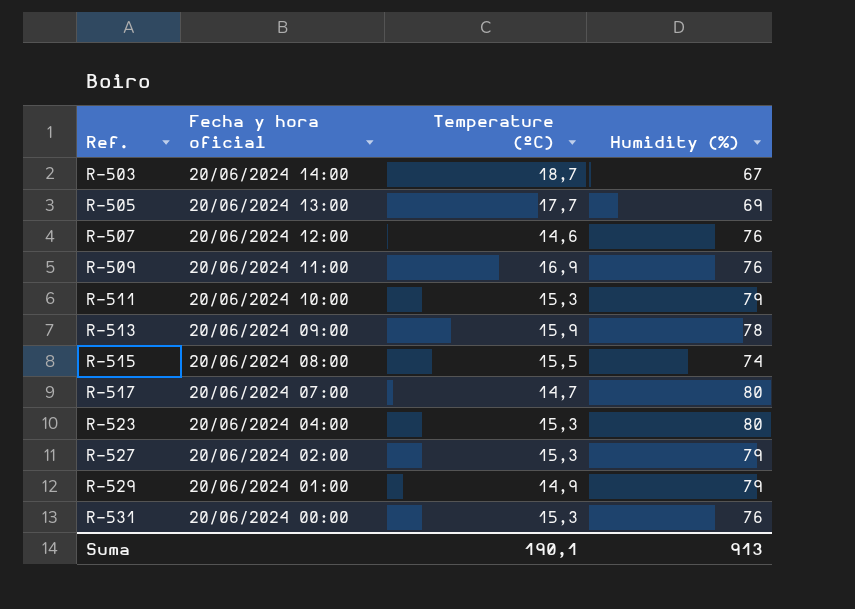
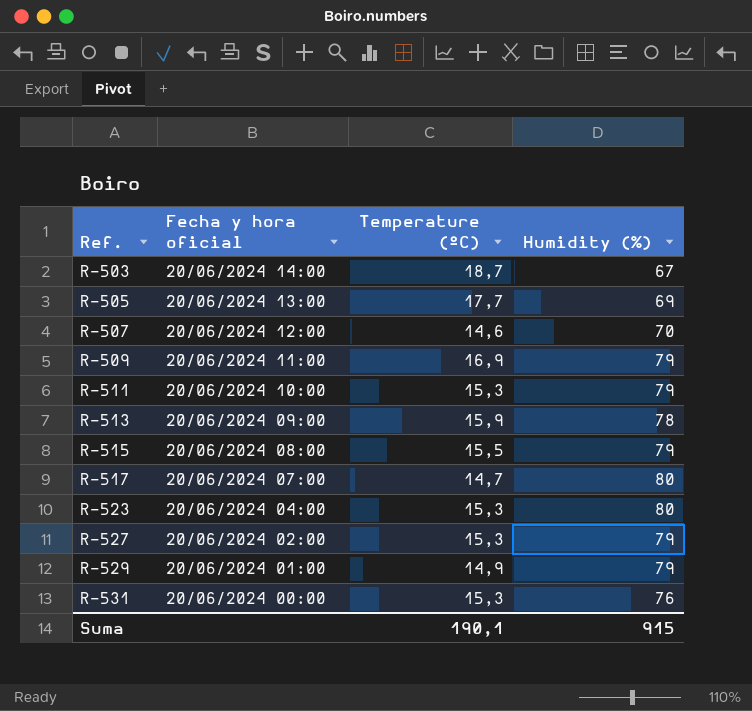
R-507 | Humidity (%): 76 -> 70
R-509 | Humidity (%): 76 -> 79
R-515 | Humidity (%): 74 -> 79
Suma | Humidity (%): 913 -> 915

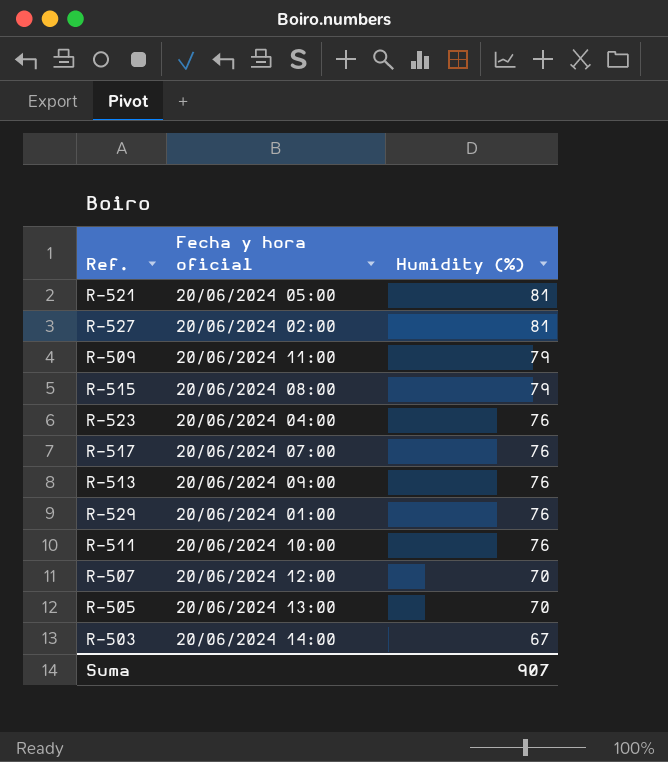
row order: Ref. ascending -> Humidity (%) descending
column Temperature (ºC) | position: 3 -> none
row R-531: 20/06/2024 00:00 | 15,3 | 76 -> none
row R-521: none -> 20/06/2024 05:00 | 81
R-527 | Humidity (%): 79 -> 81
R-523 | Humidity (%): 80 -> 76
R-517 | Humidity (%): 80 -> 76
R-513 | Humidity (%): 78 -> 76
R-529 | Humidity (%): 79 -> 76
R-511 | Humidity (%): 79 -> 76
R-505 | Humidity (%): 69 -> 70
Suma | Humidity (%): 915 -> 907

